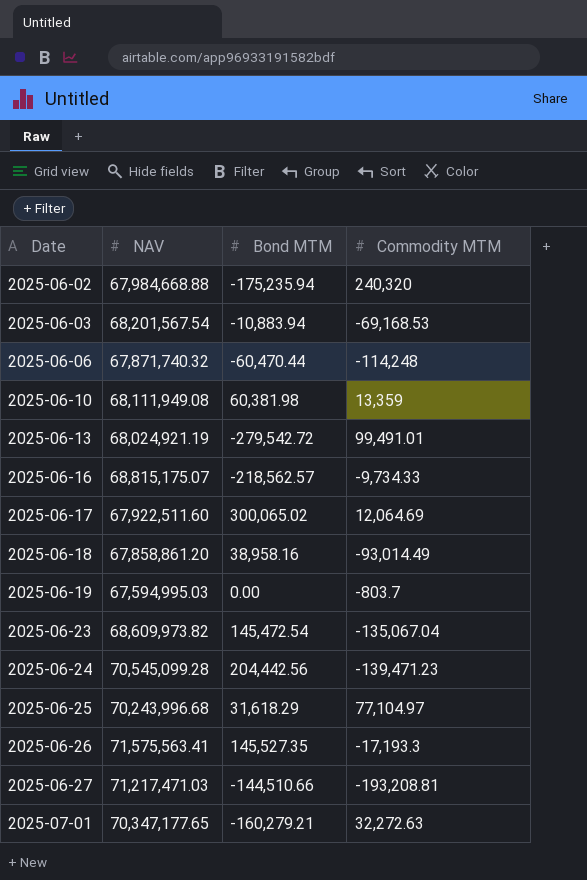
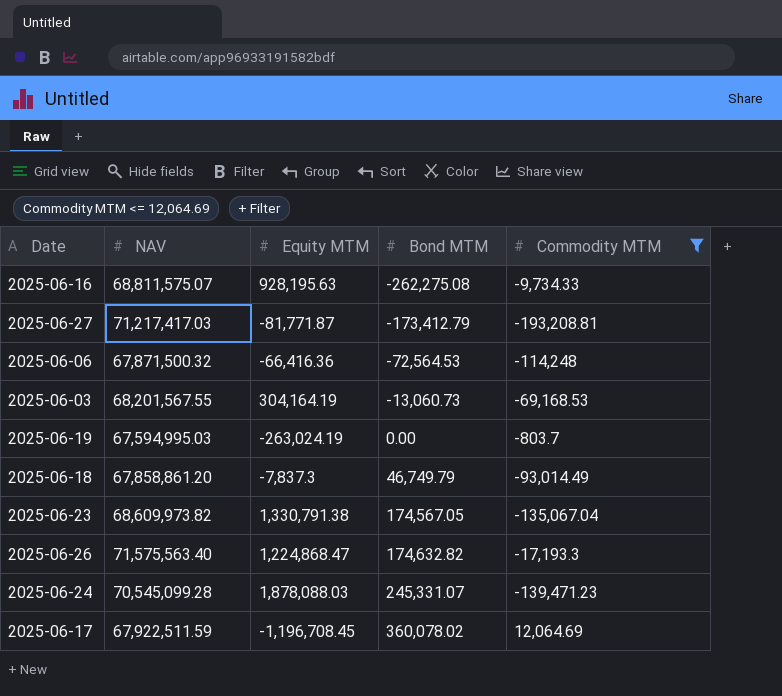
filter: none -> Commodity MTM <= 12,064.69
row order: Date ascending -> Bond MTM ascending
column Equity MTM | position: none -> 3
2025-06-16 | NAV: 68,815,175.07 -> 68,811,575.07
2025-06-16 | Bond MTM: -218,562.57 -> -262,275.08
2025-06-27 | NAV: 71,217,471.03 -> 71,217,417.03
2025-06-27 | Bond MTM: -144,510.66 -> -173,412.79
2025-06-06 | NAV: 67,871,740.32 -> 67,871,500.32
2025-06-06 | Bond MTM: -60,470.44 -> -72,564.53
2025-06-03 | NAV: 68,201,567.54 -> 68,201,567.55
2025-06-03 | Bond MTM: -10,883.94 -> -13,060.73
2025-06-18 | Bond MTM: 38,958.16 -> 46,749.79
2025-06-23 | Bond MTM: 145,472.54 -> 174,567.05
2025-06-26 | NAV: 71,575,563.41 -> 71,575,563.40
2025-06-26 | Bond MTM: 145,527.35 -> 174,632.82
2025-06-24 | Bond MTM: 204,442.56 -> 245,331.07
2025-06-17 | NAV: 67,922,511.60 -> 67,922,511.59
2025-06-17 | Bond MTM: 300,065.02 -> 360,078.02

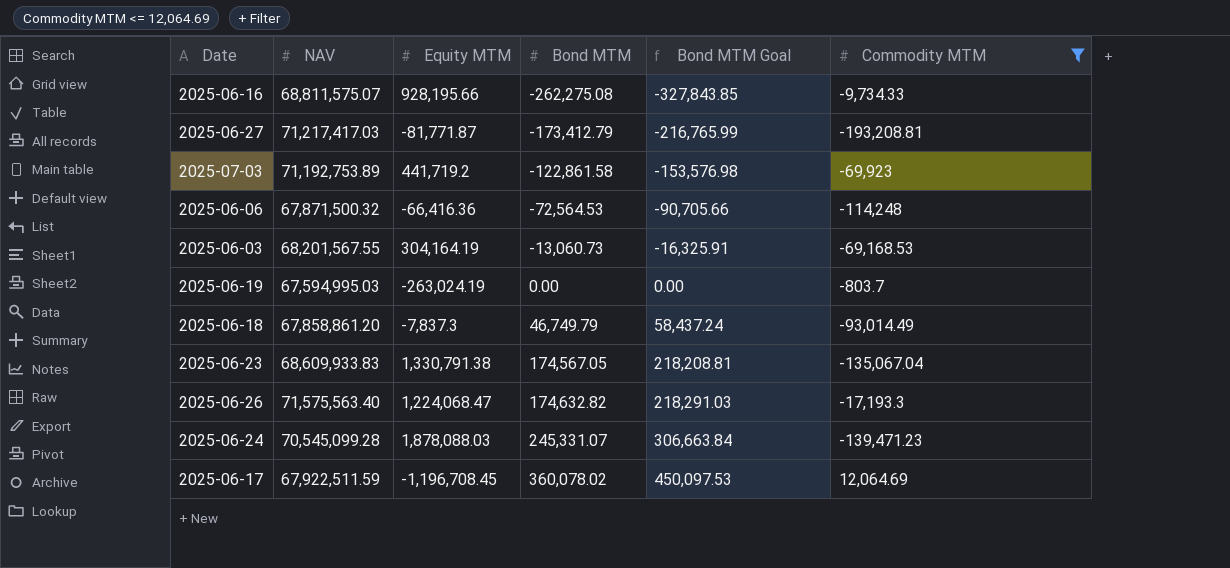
column Bond MTM Goal | formula: none -> [Bond MTM] * 1.25
2025-06-16 | Equity MTM: 928,195.63 -> 928,195.66
row 2025-07-03: none -> 71,192,753.89 | 441,719.2 | -122,861.58 | -153,576.98 | -69,923
2025-06-23 | NAV: 68,609,973.82 -> 68,609,933.83
2025-06-26 | Equity MTM: 1,224,868.47 -> 1,224,068.47

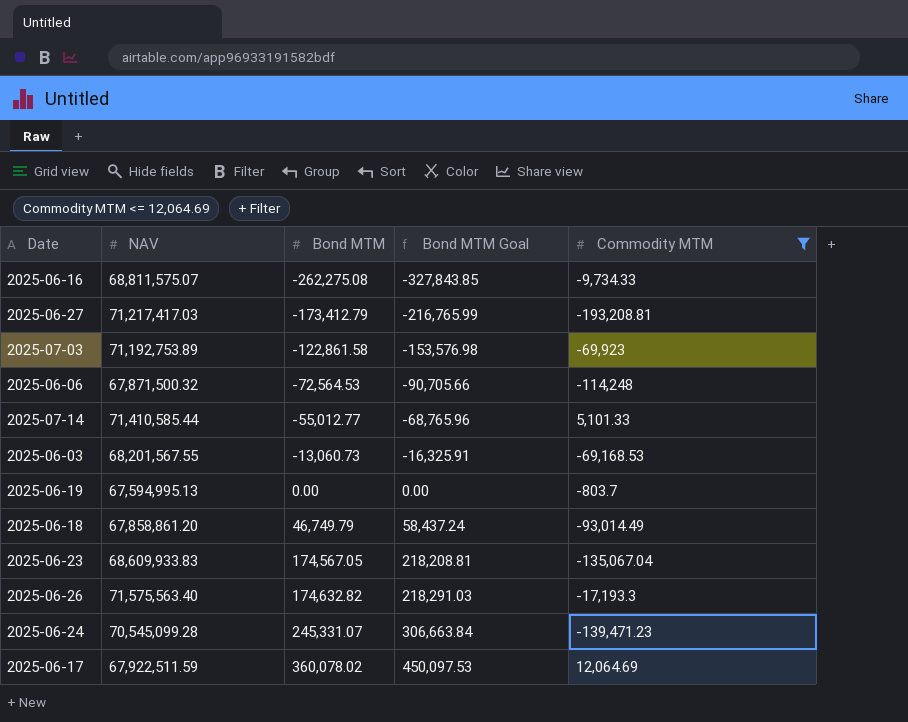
column Equity MTM | position: 3 -> none
row 2025-07-14: none -> 71,410,585.44 | -55,012.77 | -68,765.96 | 5,101.33
2025-06-19 | NAV: 67,594,995.03 -> 67,594,995.13

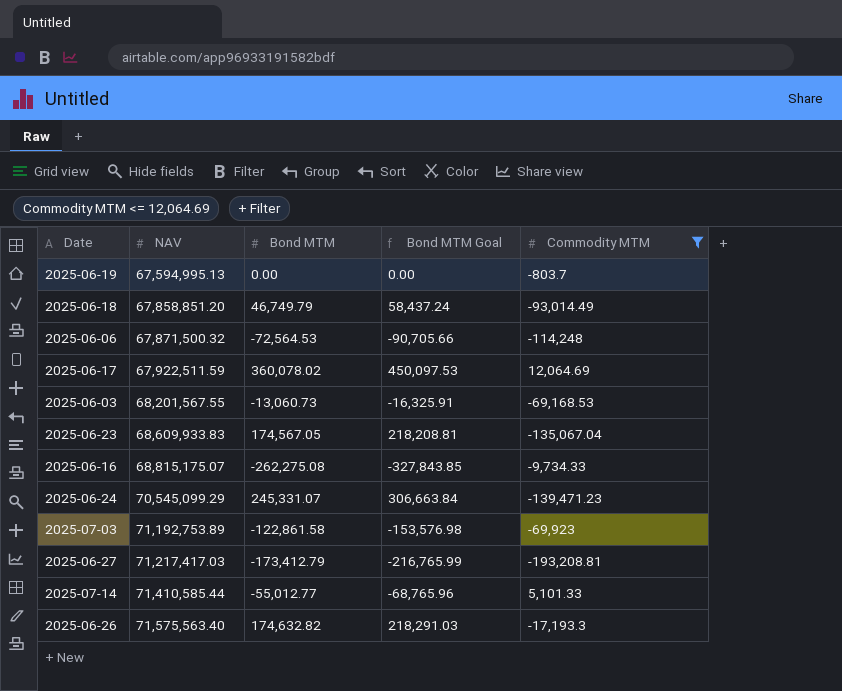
row order: Bond MTM ascending -> NAV ascending
2025-06-18 | NAV: 67,858,861.20 -> 67,858,851.20
2025-06-16 | NAV: 68,811,575.07 -> 68,815,175.07
2025-06-24 | NAV: 70,545,099.28 -> 70,545,099.29

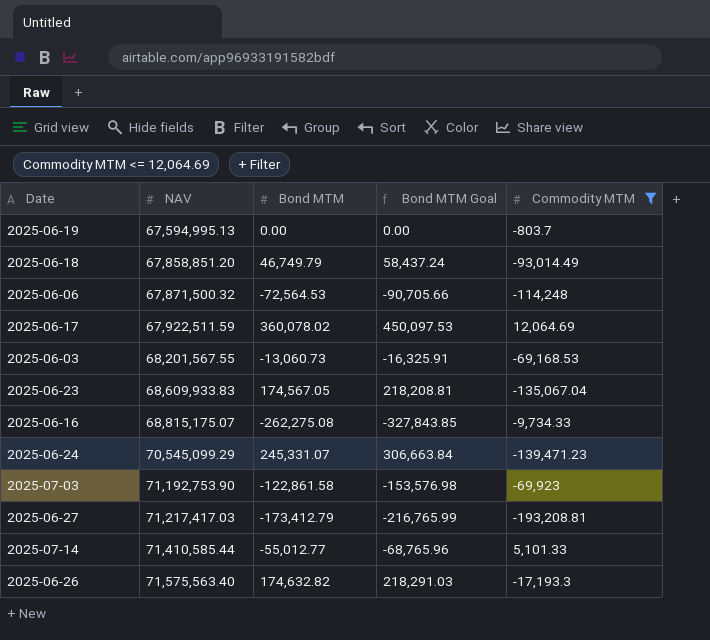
2025-07-03 | NAV: 71,192,753.89 -> 71,192,753.90

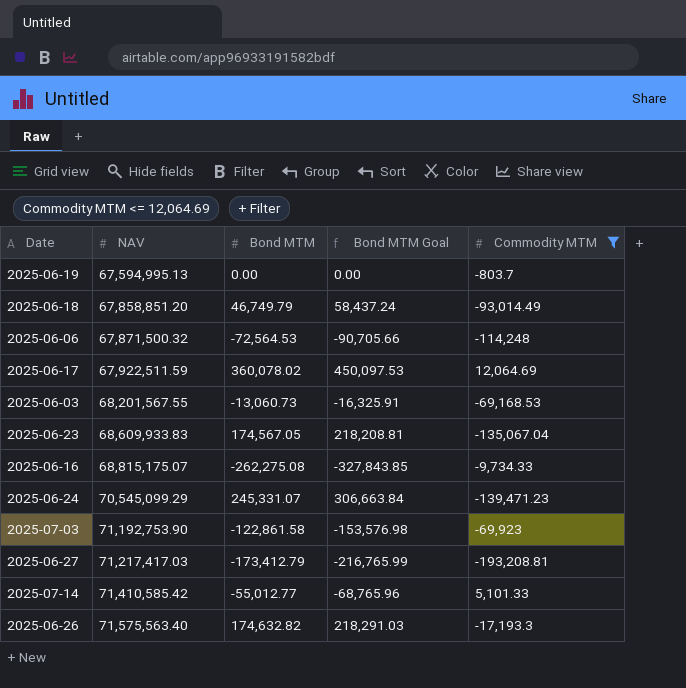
2025-07-14 | NAV: 71,410,585.44 -> 71,410,585.42

